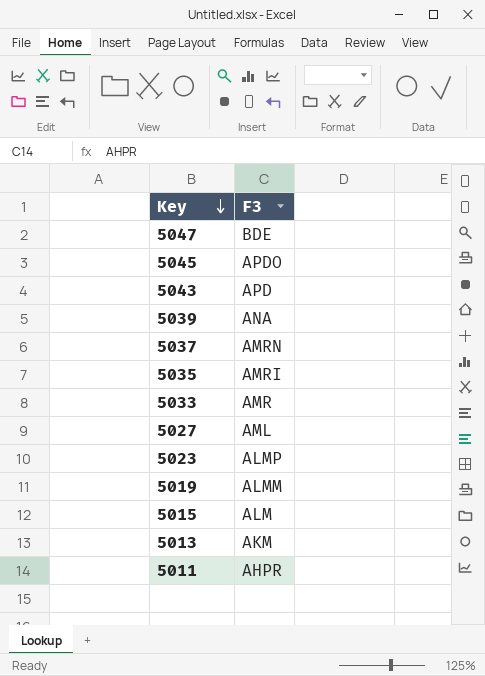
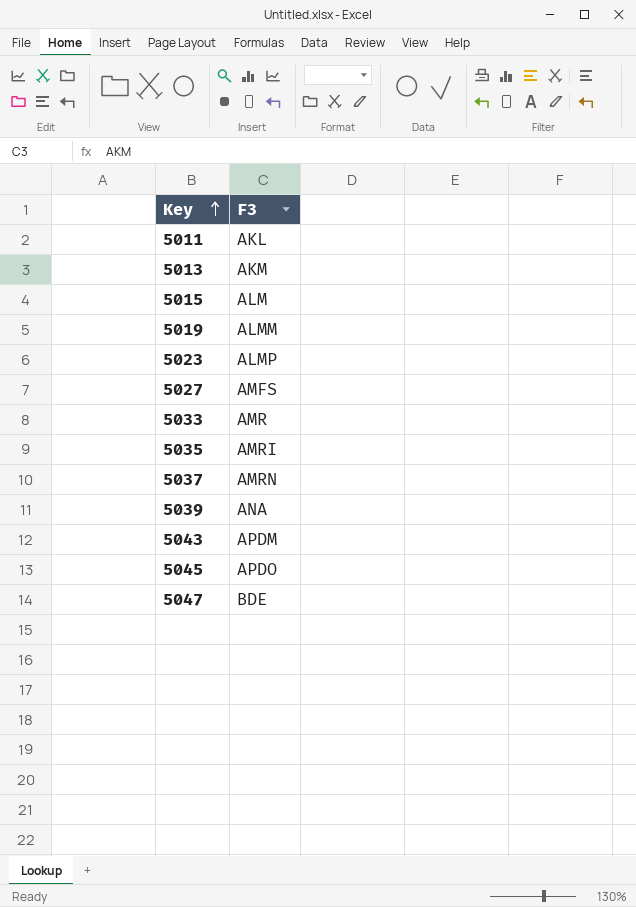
row order: Key descending -> Key ascending
5011 | F3: AHPR -> AKL
5027 | F3: AML -> AMFS
5043 | F3: APD -> APDM

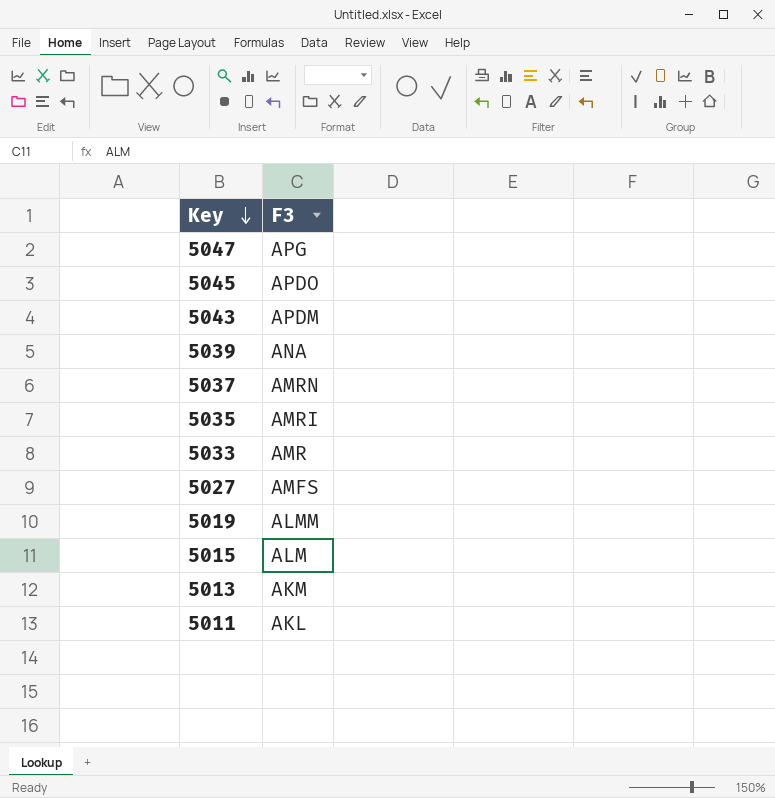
row order: Key ascending -> Key descending
row 5023: ALMP -> none
5047 | F3: BDE -> APG

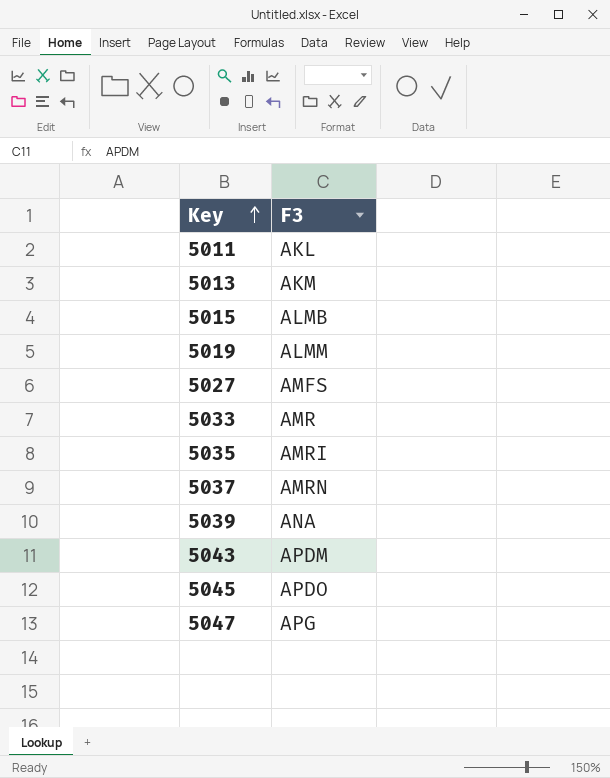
row order: Key descending -> Key ascending
5015 | F3: ALM -> ALMB

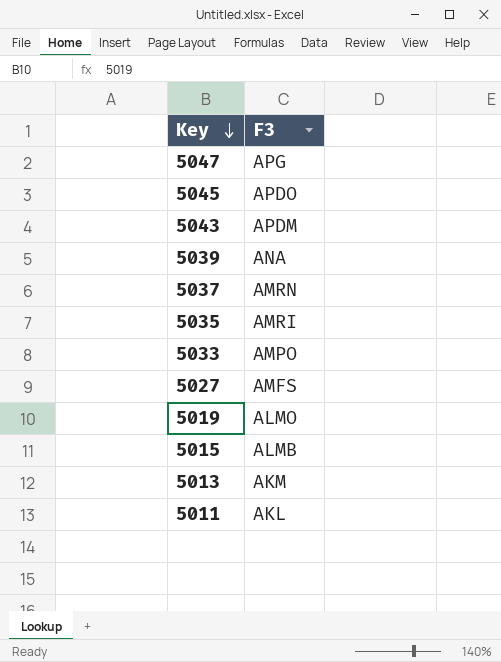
row order: Key ascending -> Key descending
5033 | F3: AMR -> AMPO
5019 | F3: ALMM -> ALMO

